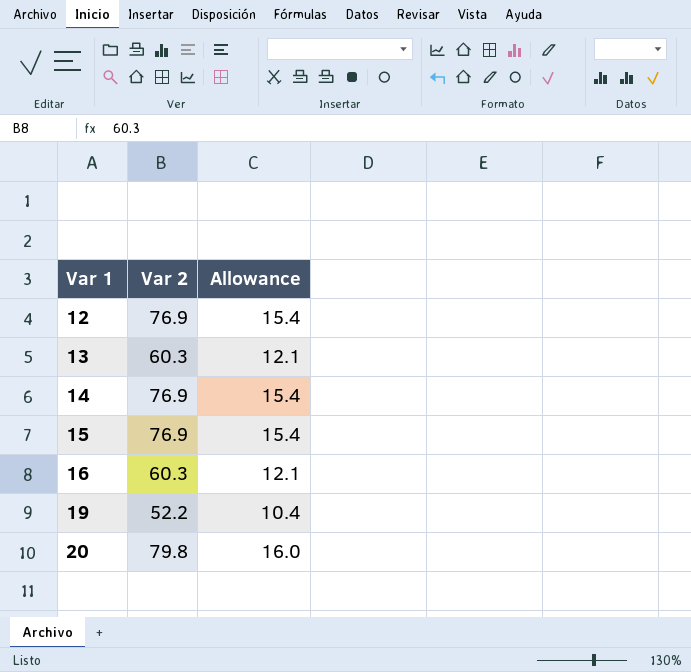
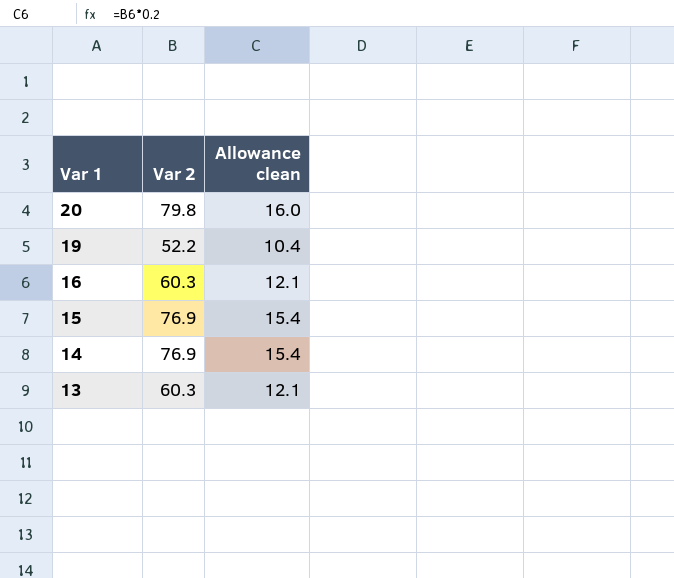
row order: Var 1 ascending -> Var 1 descending
column name: Allowance -> Allowance clean
row 12: 76.9 | 15.4 -> none

